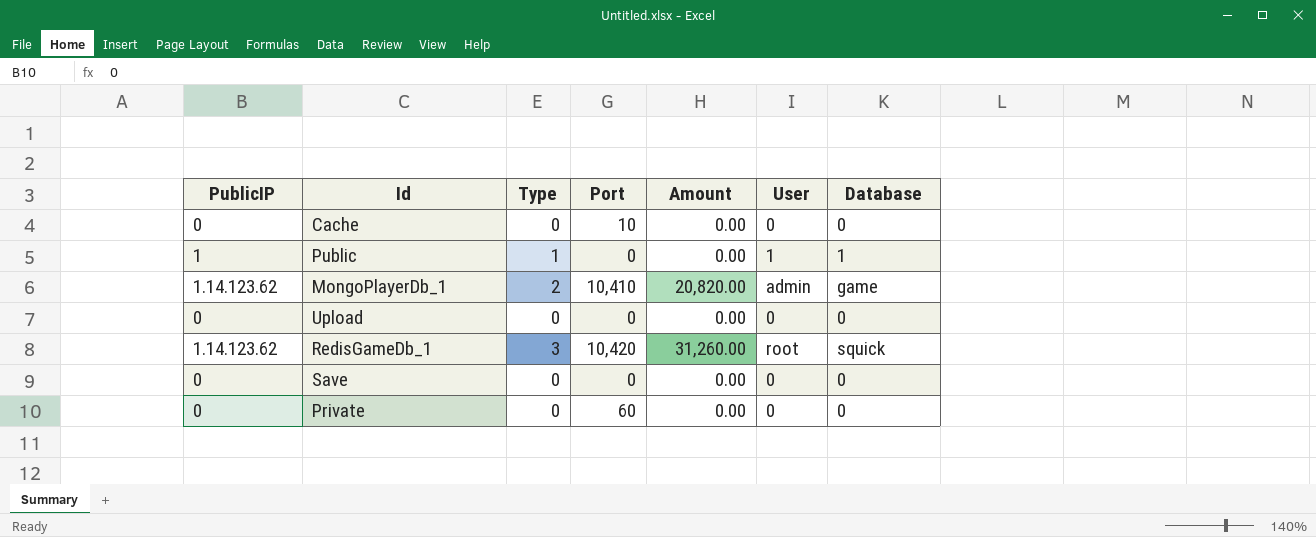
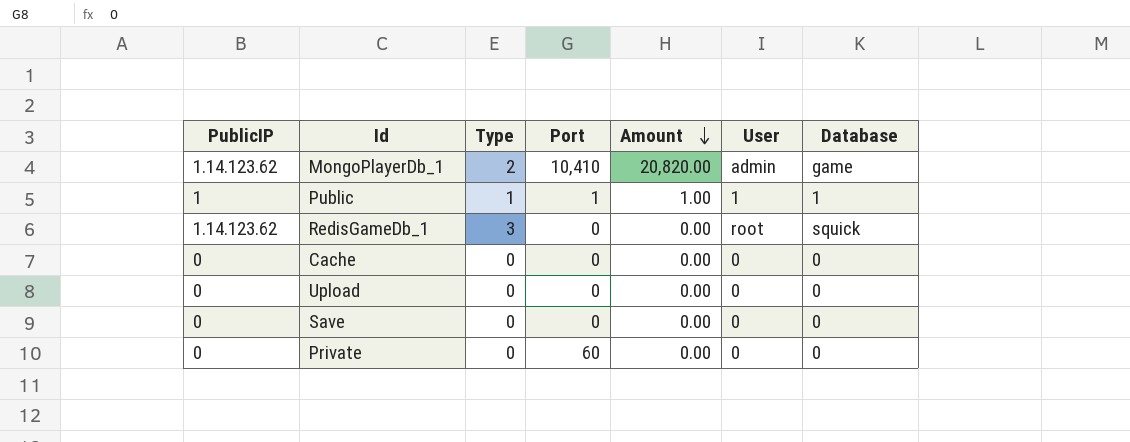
row order: none -> Amount descending
Public | Port: 0 -> 1
Public | Amount: 0.00 -> 1.00
RedisGameDb_1 | Port: 10,420 -> 0
RedisGameDb_1 | Amount: 31,260.00 -> 0.00
Cache | Port: 10 -> 0

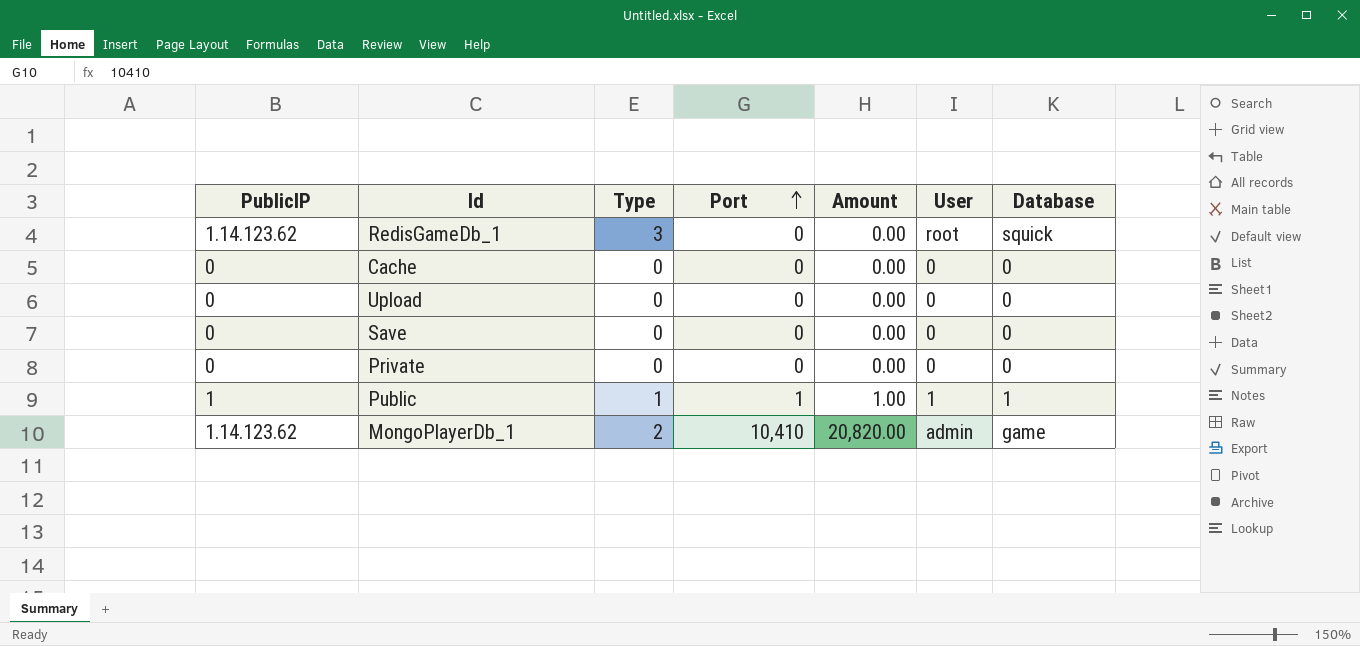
row order: Amount descending -> Port ascending
Private | Port: 60 -> 0

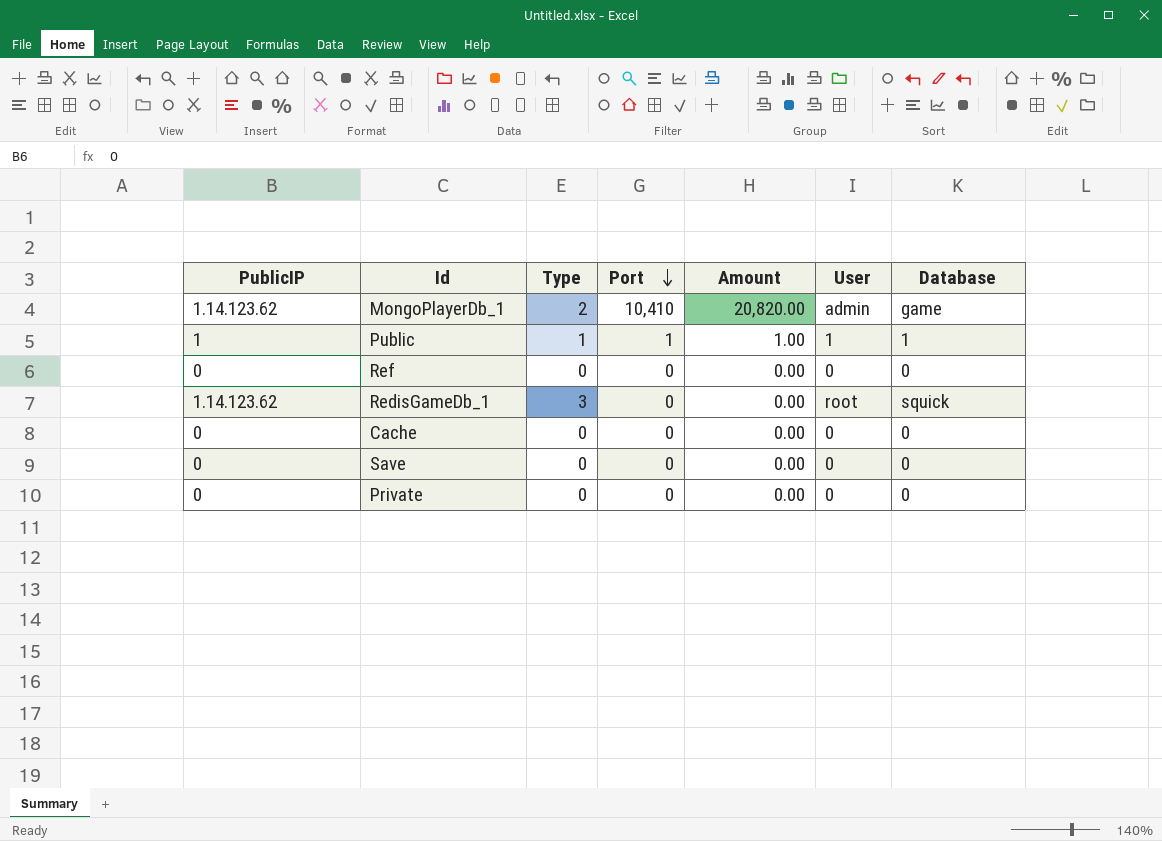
row order: Port ascending -> Port descending
row Upload: 0 | 0 | 0 | 0.00 | 0 | 0 -> none
row Ref: none -> 0 | 0 | 0 | 0.00 | 0 | 0

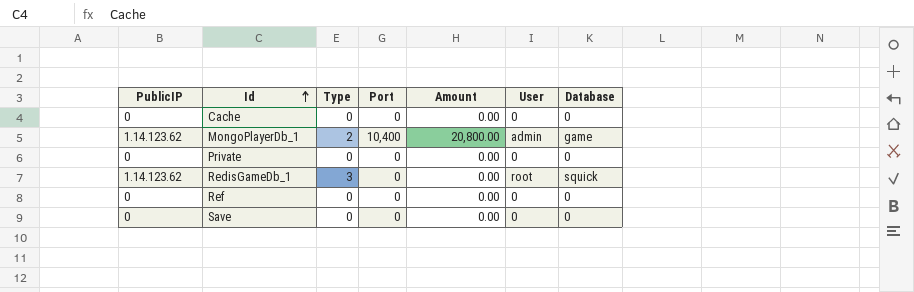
row order: Port descending -> Id ascending
row Public: 1 | 1 | 1 | 1.00 | 1 | 1 -> none
MongoPlayerDb_1 | Port: 10,410 -> 10,400
MongoPlayerDb_1 | Amount: 20,820.00 -> 20,800.00

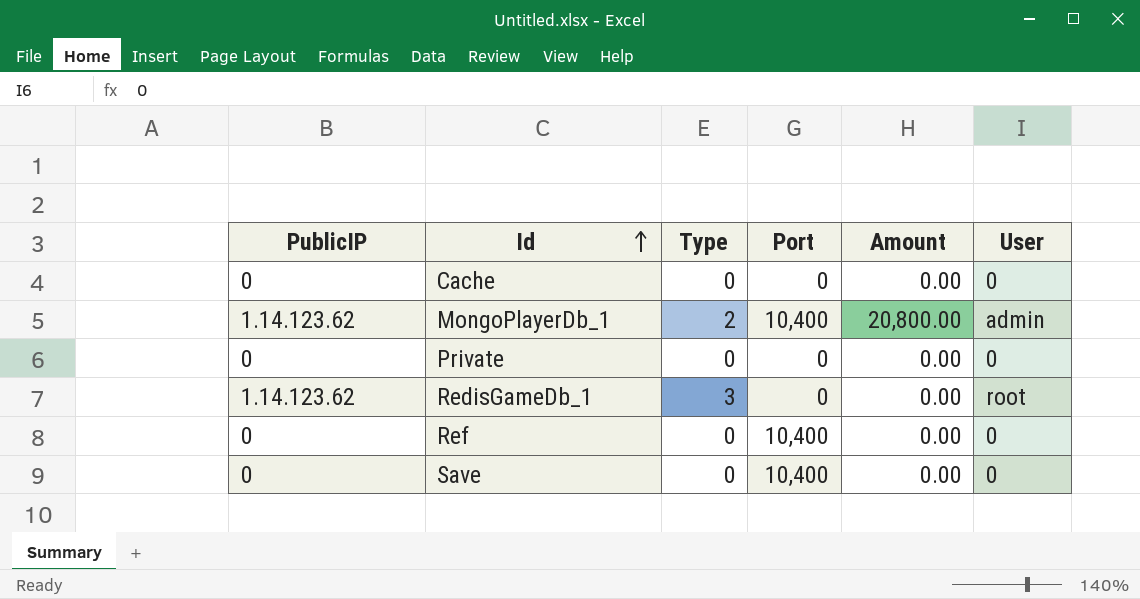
column Database | position: 7 -> none
Ref | Port: 0 -> 10,400
Save | Port: 0 -> 10,400

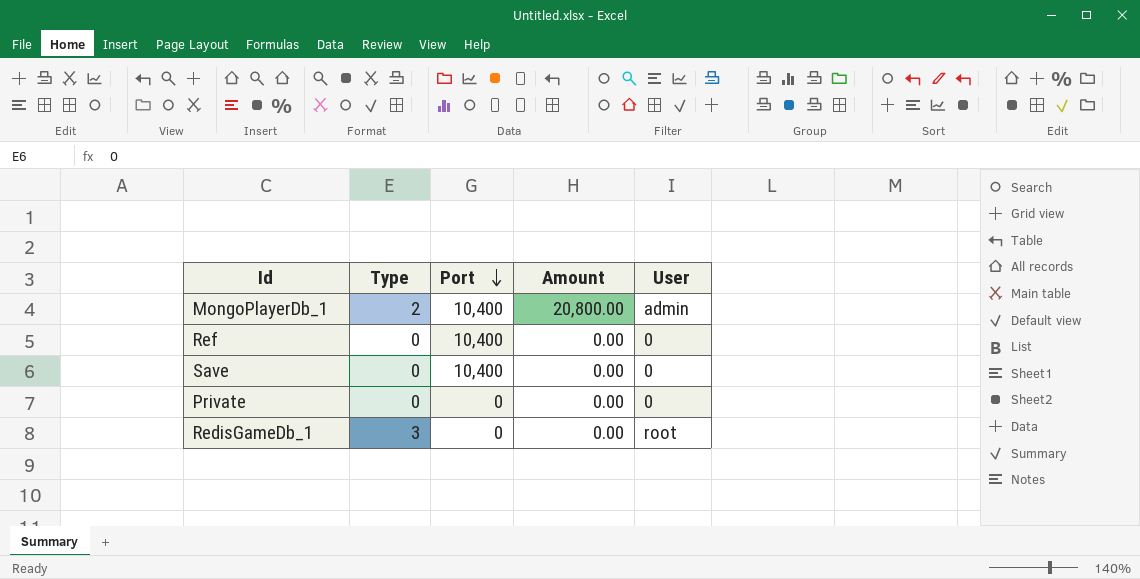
row order: Id ascending -> Port descending
column PublicIP | position: 1 -> none
row Cache: 0 | 0 | 0 | 0.00 | 0 -> none

